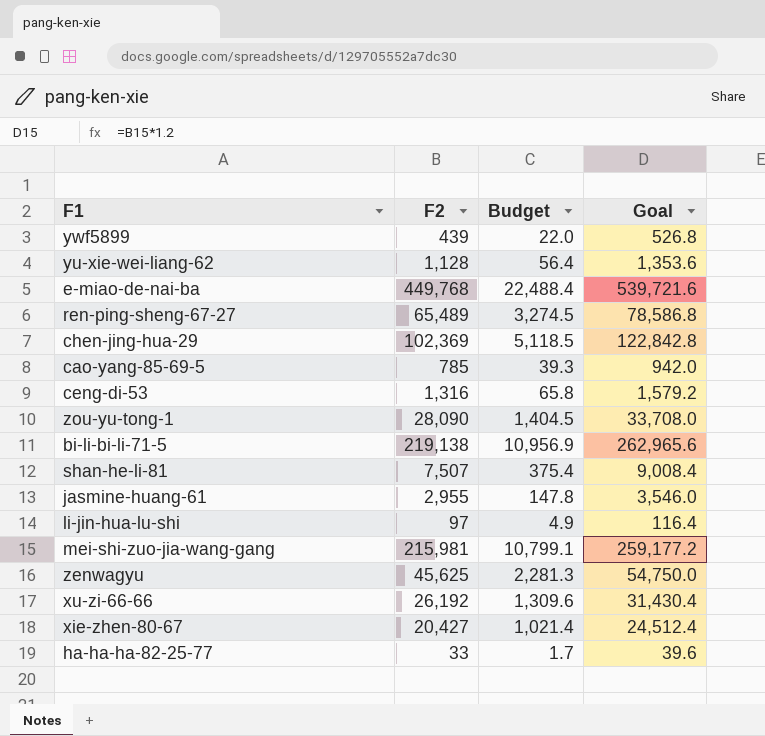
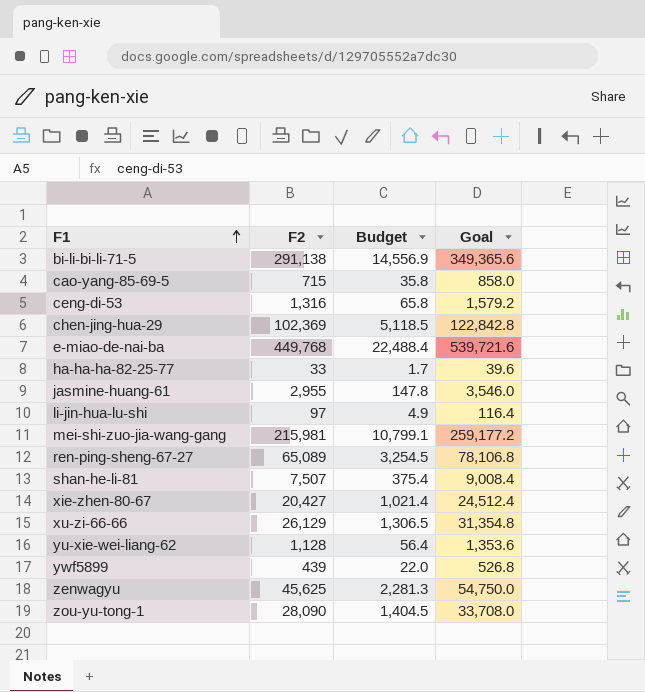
row order: none -> F1 ascending
bi-li-bi-li-71-5 | F2: 219,138 -> 291,138
bi-li-bi-li-71-5 | Budget: 10,956.9 -> 14,556.9
bi-li-bi-li-71-5 | Goal: 262,965.6 -> 349,365.6
cao-yang-85-69-5 | F2: 785 -> 715
cao-yang-85-69-5 | Budget: 39.3 -> 35.8
cao-yang-85-69-5 | Goal: 942.0 -> 858.0
ren-ping-sheng-67-27 | F2: 65,489 -> 65,089
ren-ping-sheng-67-27 | Budget: 3,274.5 -> 3,254.5
ren-ping-sheng-67-27 | Goal: 78,586.8 -> 78,106.8
xu-zi-66-66 | F2: 26,192 -> 26,129
xu-zi-66-66 | Budget: 1,309.6 -> 1,306.5
xu-zi-66-66 | Goal: 31,430.4 -> 31,354.8

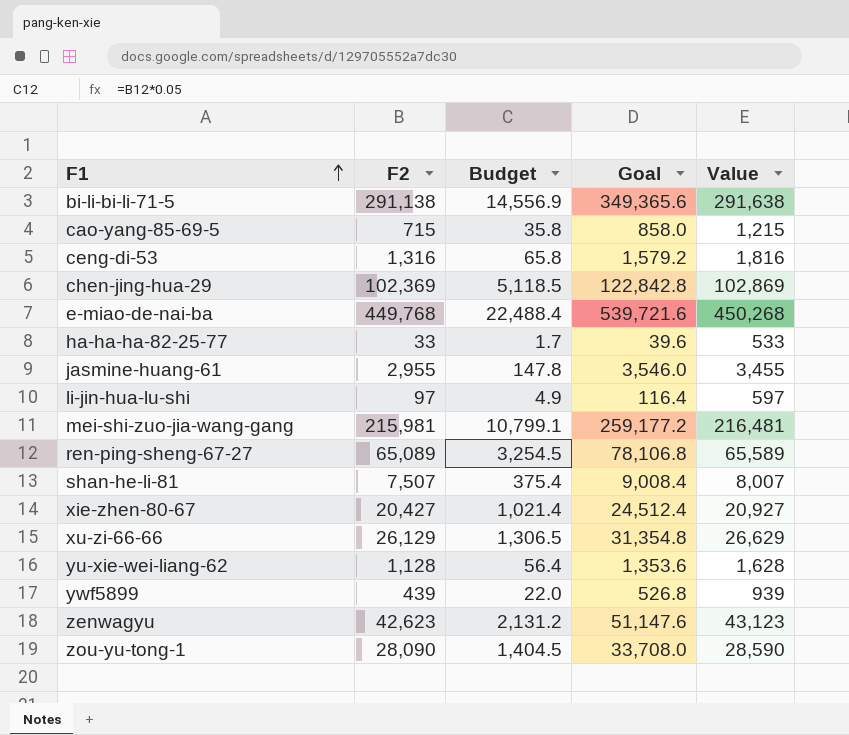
column Value | formula: none -> [F2] + 500
zenwagyu | F2: 45,625 -> 42,623
zenwagyu | Budget: 2,281.3 -> 2,131.2
zenwagyu | Goal: 54,750.0 -> 51,147.6

